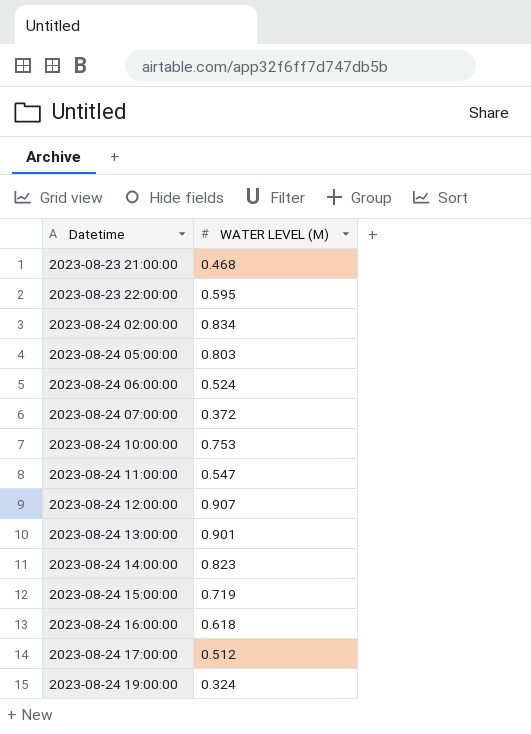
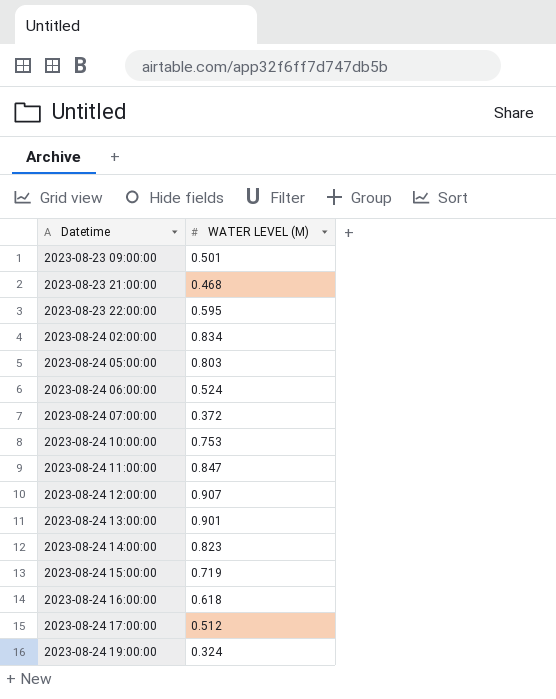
row 2023-08-23 09:00:00: none -> 0.501
2023-08-24 11:00:00 | WATER LEVEL (M): 0.547 -> 0.847

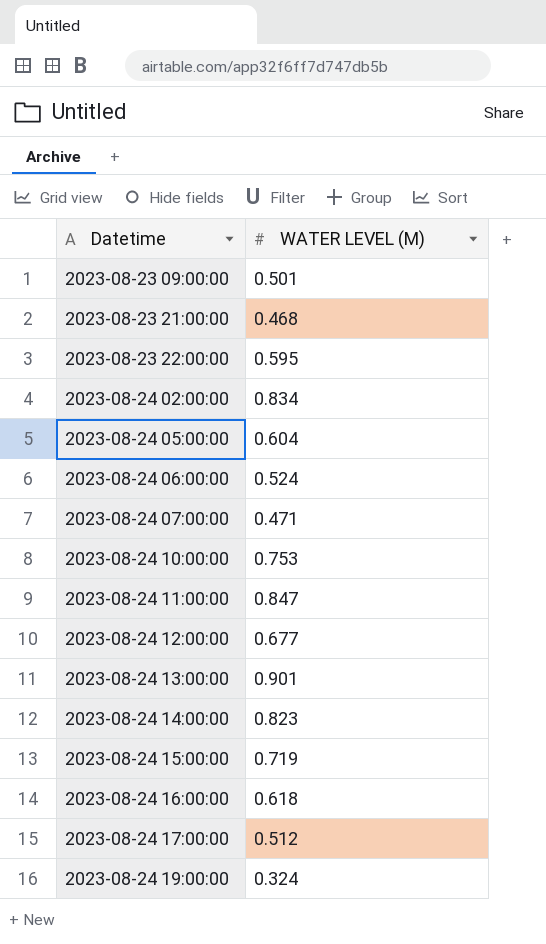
2023-08-24 05:00:00 | WATER LEVEL (M): 0.803 -> 0.604
2023-08-24 07:00:00 | WATER LEVEL (M): 0.372 -> 0.471
2023-08-24 12:00:00 | WATER LEVEL (M): 0.907 -> 0.677

